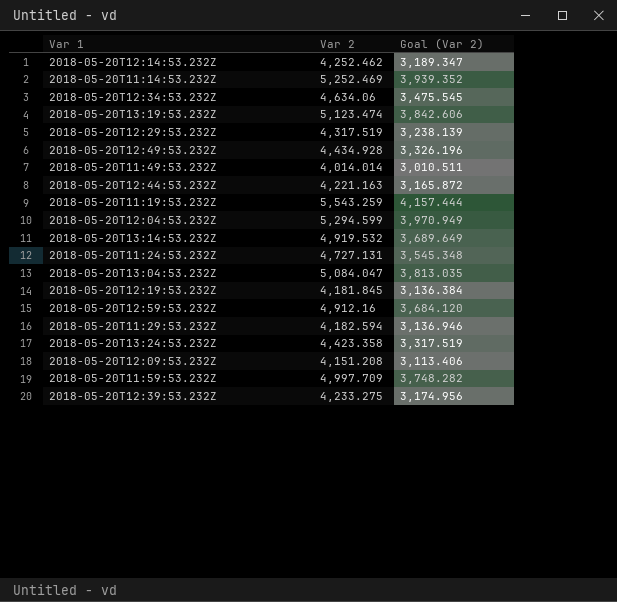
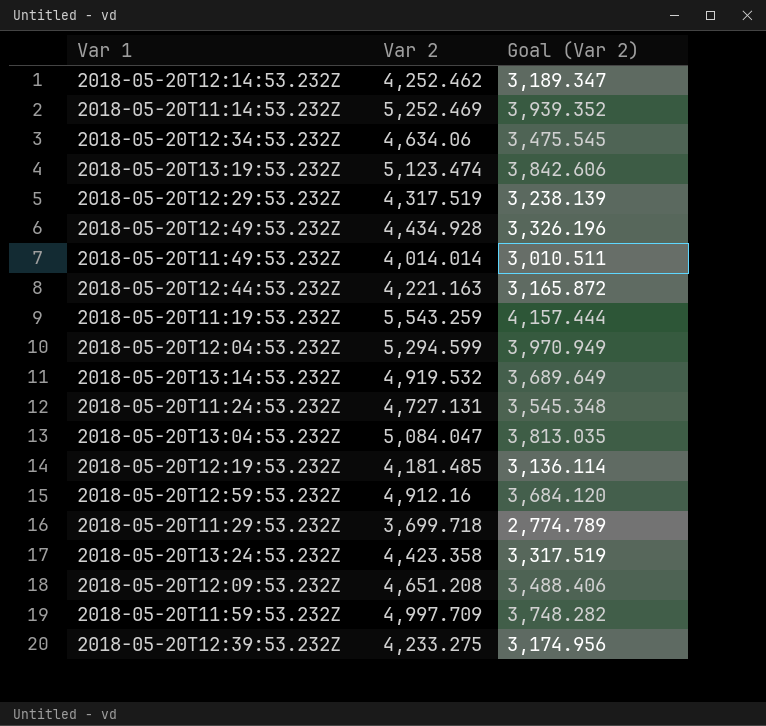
2018-05-20T12:19:53.232Z | Var 2: 4,181.845 -> 4,181.485
2018-05-20T12:19:53.232Z | Goal (Var 2): 3,136.384 -> 3,136.114
2018-05-20T11:29:53.232Z | Var 2: 4,182.594 -> 3,699.718
2018-05-20T11:29:53.232Z | Goal (Var 2): 3,136.946 -> 2,774.789
2018-05-20T12:09:53.232Z | Var 2: 4,151.208 -> 4,651.208
2018-05-20T12:09:53.232Z | Goal (Var 2): 3,113.406 -> 3,488.406

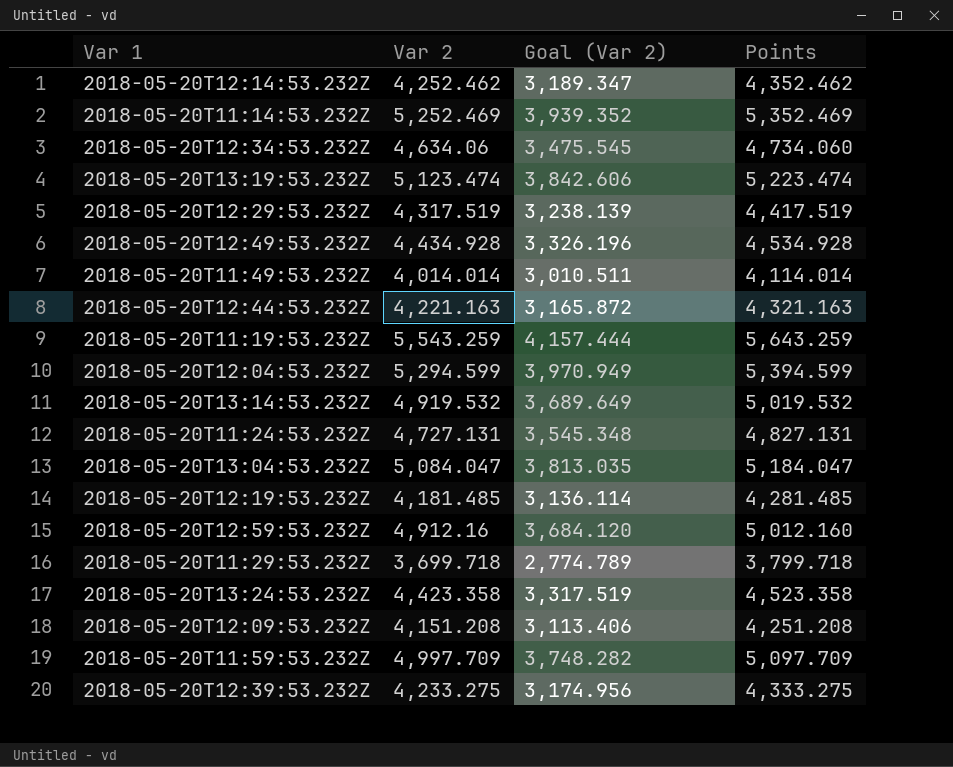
column Points | formula: none -> [Var 2] + 100
2018-05-20T12:09:53.232Z | Var 2: 4,651.208 -> 4,151.208
2018-05-20T12:09:53.232Z | Goal (Var 2): 3,488.406 -> 3,113.406

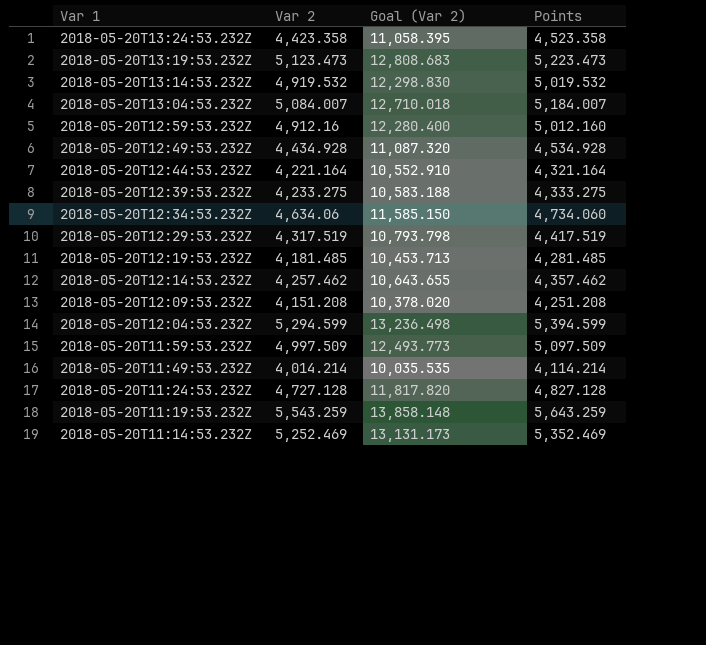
row order: none -> Var 1 descending
column Goal (Var 2) | formula: [Var 2] * 0.75 -> [Var 2] * 2.5
row 2018-05-20T11:29:53.232Z: 3,699.718 | 2,774.789 | 3,799.718 -> none
2018-05-20T13:19:53.232Z | Var 2: 5,123.474 -> 5,123.473
2018-05-20T13:19:53.232Z | Points: 5,223.474 -> 5,223.473
2018-05-20T13:04:53.232Z | Var 2: 5,084.047 -> 5,084.007
2018-05-20T13:04:53.232Z | Points: 5,184.047 -> 5,184.007
2018-05-20T12:44:53.232Z | Var 2: 4,221.163 -> 4,221.164
2018-05-20T12:44:53.232Z | Points: 4,321.163 -> 4,321.164
2018-05-20T12:14:53.232Z | Var 2: 4,252.462 -> 4,257.462
2018-05-20T12:14:53.232Z | Points: 4,352.462 -> 4,357.462
2018-05-20T11:59:53.232Z | Var 2: 4,997.709 -> 4,997.509
2018-05-20T11:59:53.232Z | Points: 5,097.709 -> 5,097.509
2018-05-20T11:49:53.232Z | Var 2: 4,014.014 -> 4,014.214
2018-05-20T11:49:53.232Z | Points: 4,114.014 -> 4,114.214
2018-05-20T11:24:53.232Z | Var 2: 4,727.131 -> 4,727.128
2018-05-20T11:24:53.232Z | Points: 4,827.131 -> 4,827.128

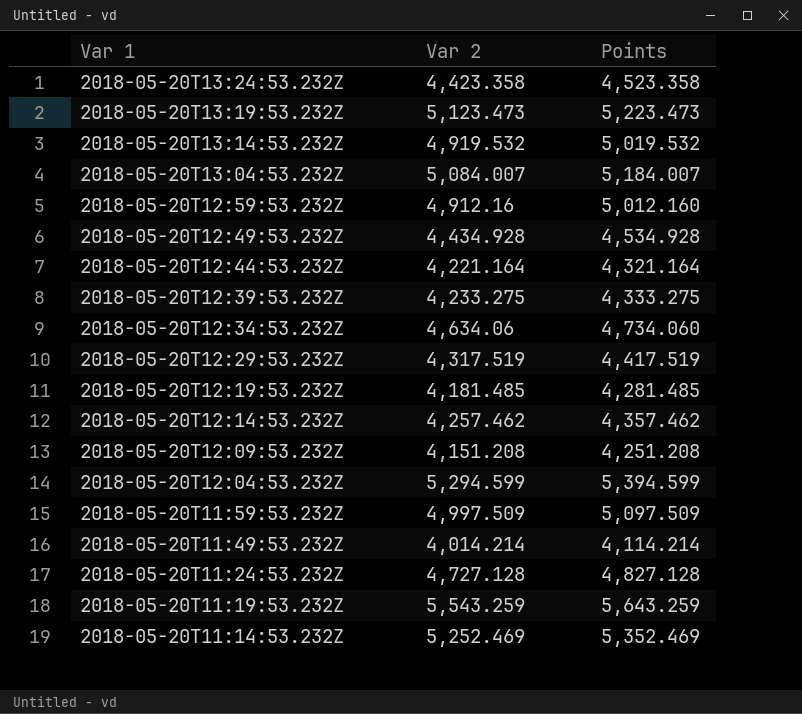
column Goal (Var 2) | formula: [Var 2] * 2.5 -> none

